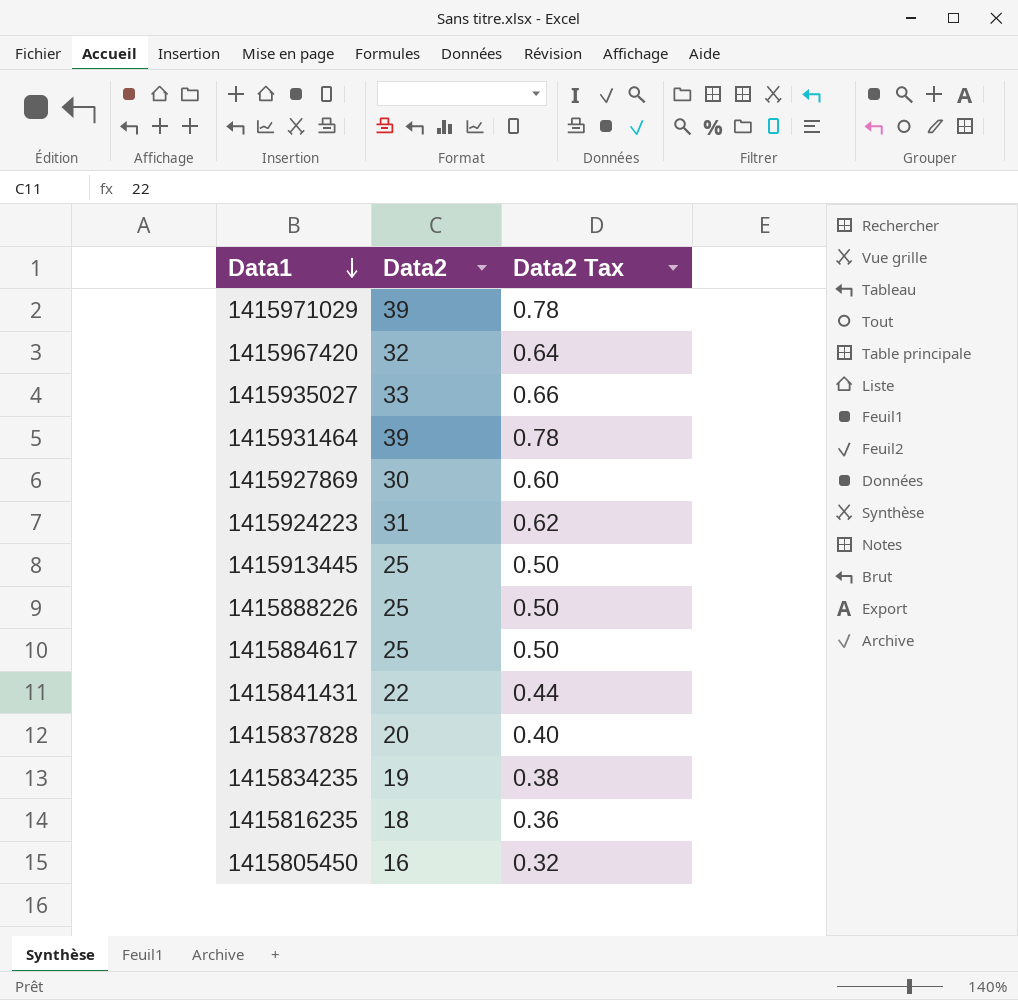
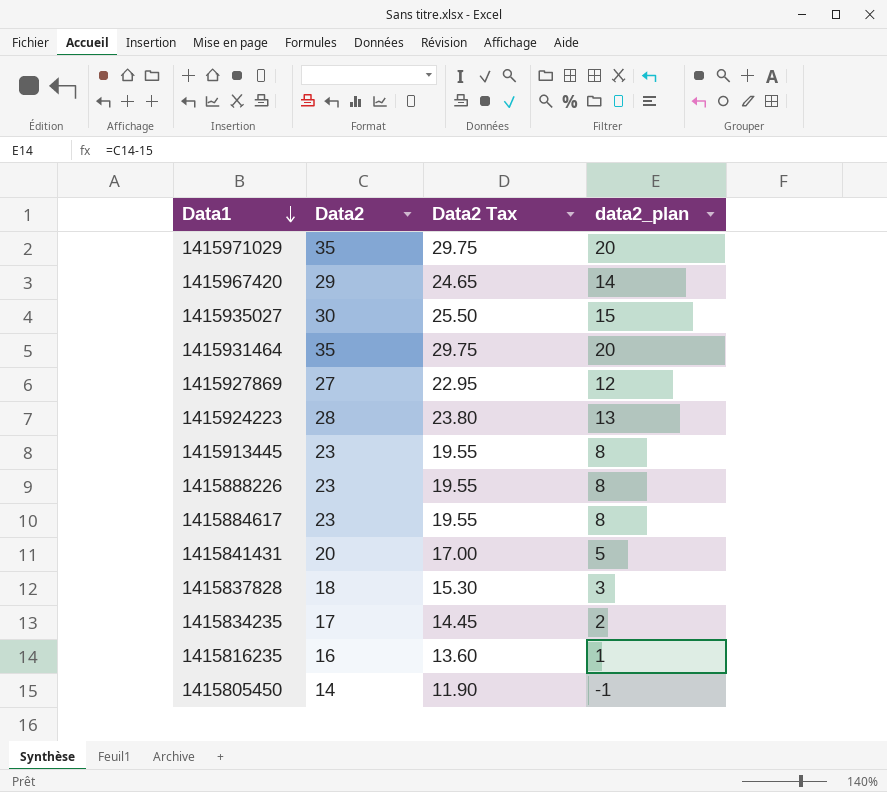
column Data2 Tax | formula: [Data2] * 0.02 -> [Data2] * 0.85
column data2_plan | formula: none -> [Data2] - 15
1415971029 | Data2: 39 -> 35
1415967420 | Data2: 32 -> 29
1415935027 | Data2: 33 -> 30
1415931464 | Data2: 39 -> 35
1415927869 | Data2: 30 -> 27
1415924223 | Data2: 31 -> 28
1415913445 | Data2: 25 -> 23
1415888226 | Data2: 25 -> 23
1415884617 | Data2: 25 -> 23
1415841431 | Data2: 22 -> 20
1415837828 | Data2: 20 -> 18
1415834235 | Data2: 19 -> 17
1415816235 | Data2: 18 -> 16
1415805450 | Data2: 16 -> 14

